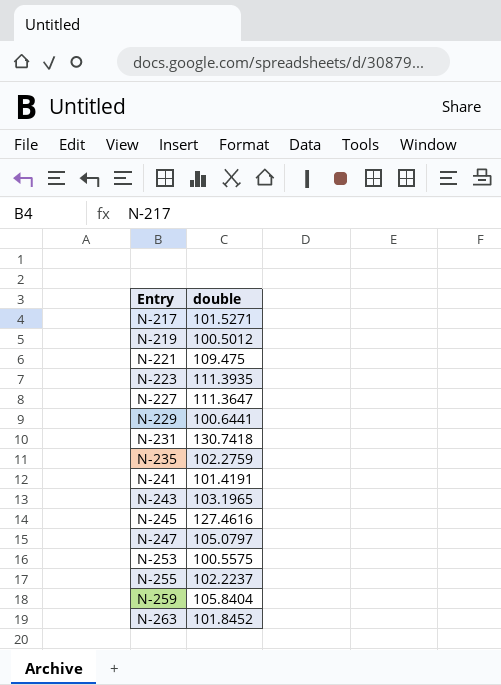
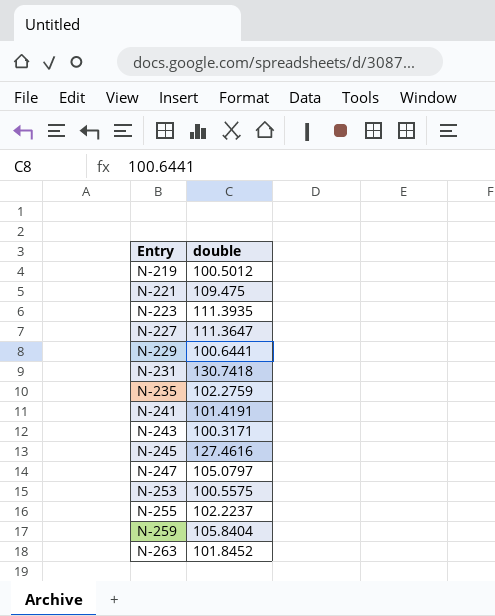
row N-217: 101.5271 -> none
N-243 | double: 103.1965 -> 100.3171

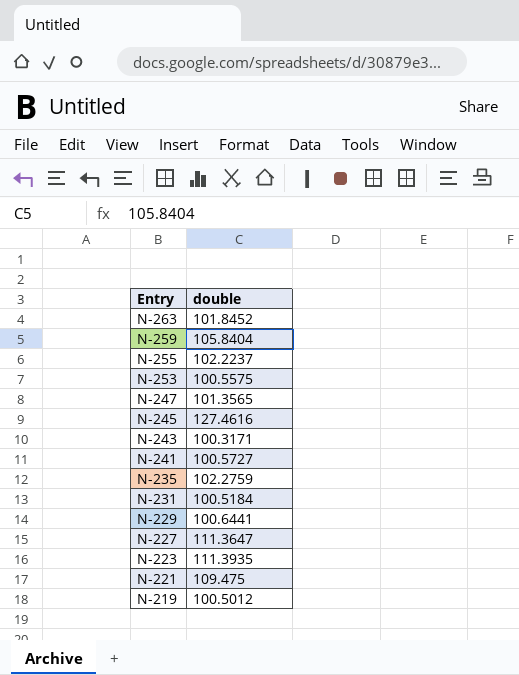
row order: Entry ascending -> Entry descending
N-247 | double: 105.0797 -> 101.3565
N-241 | double: 101.4191 -> 100.5727
N-231 | double: 130.7418 -> 100.5184

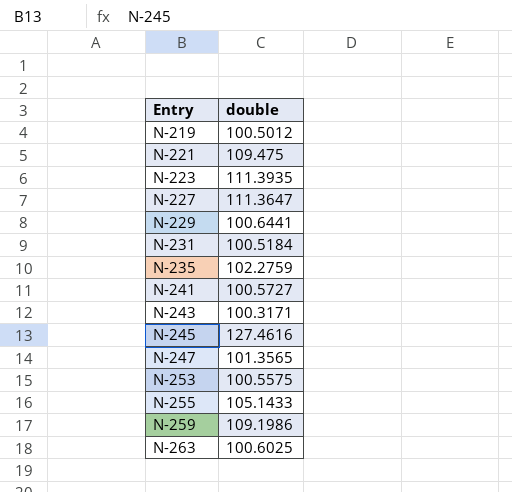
row order: Entry descending -> Entry ascending
N-255 | double: 102.2237 -> 105.1433
N-259 | double: 105.8404 -> 109.1986
N-263 | double: 101.8452 -> 100.6025

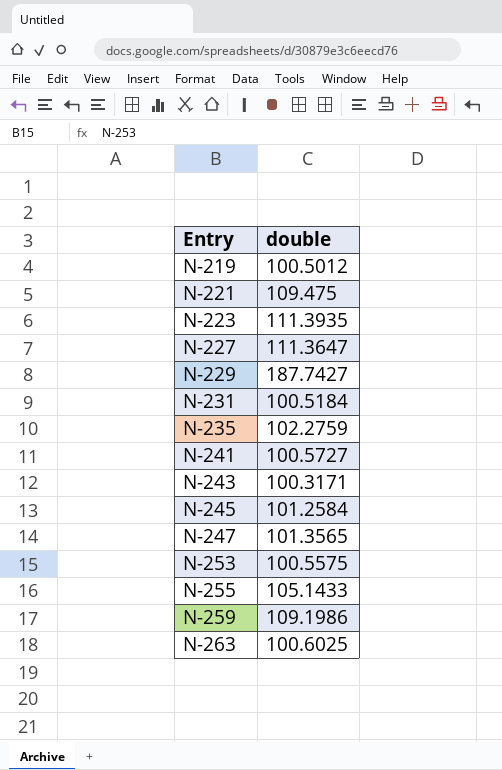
N-229 | double: 100.6441 -> 187.7427
N-245 | double: 127.4616 -> 101.2584

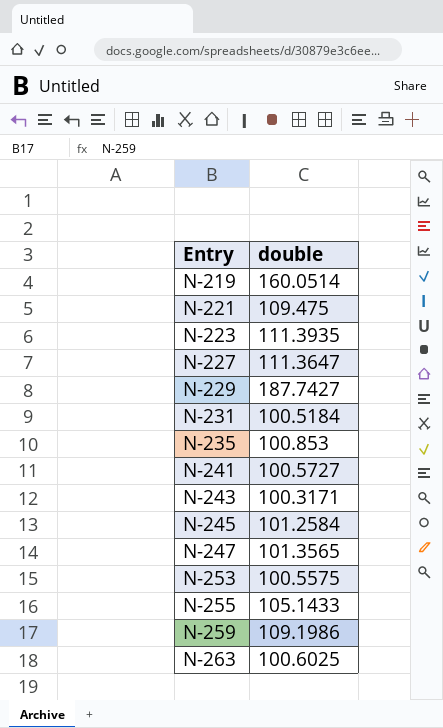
N-219 | double: 100.5012 -> 160.0514
N-235 | double: 102.2759 -> 100.853

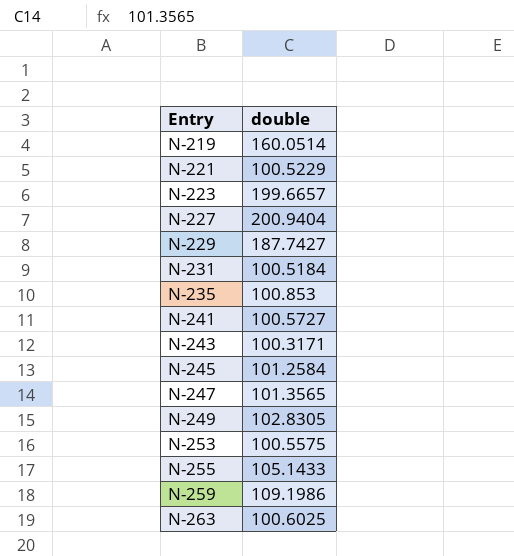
N-221 | double: 109.475 -> 100.5229
N-223 | double: 111.3935 -> 199.6657
N-227 | double: 111.3647 -> 200.9404
row N-249: none -> 102.8305

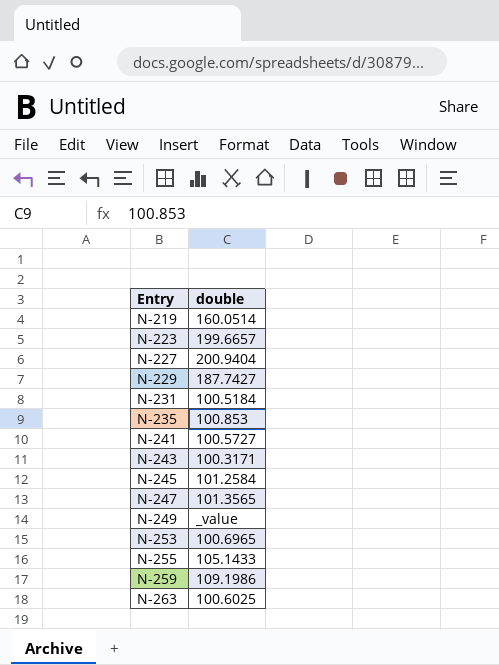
row N-221: 100.5229 -> none
N-249 | double: 102.8305 -> _value
N-253 | double: 100.5575 -> 100.6965

